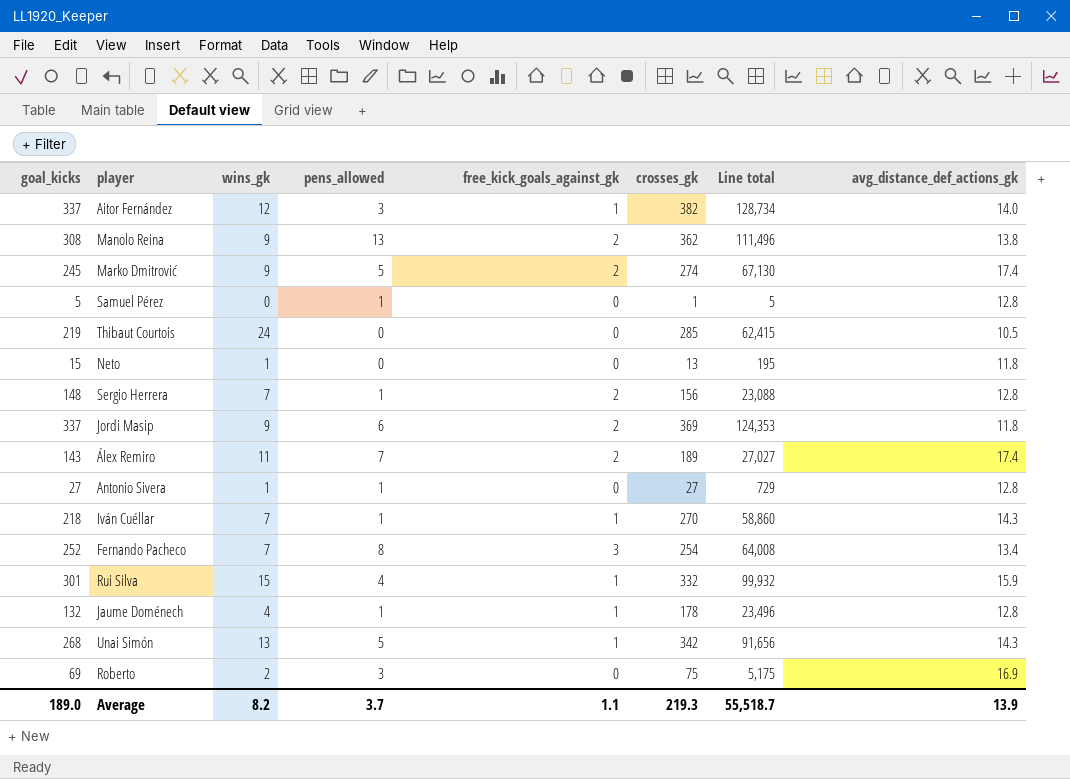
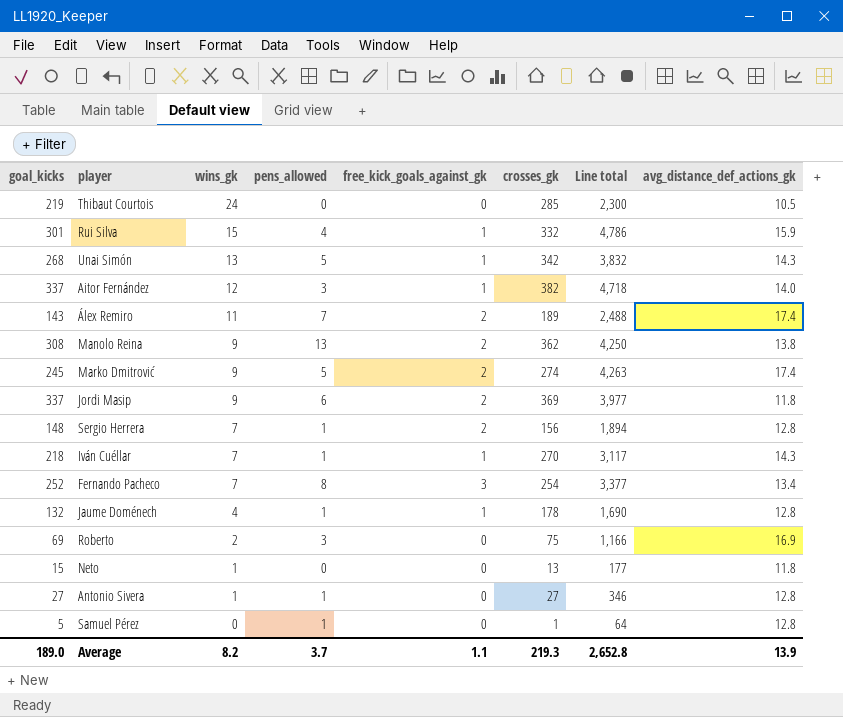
row order: none -> wins_gk descending
column Line total | formula: [goal_kicks] * [crosses_gk] -> [goal_kicks] * [avg_distance_def_actions_gk]
Average | Line total: 55,518.7 -> 2,652.8

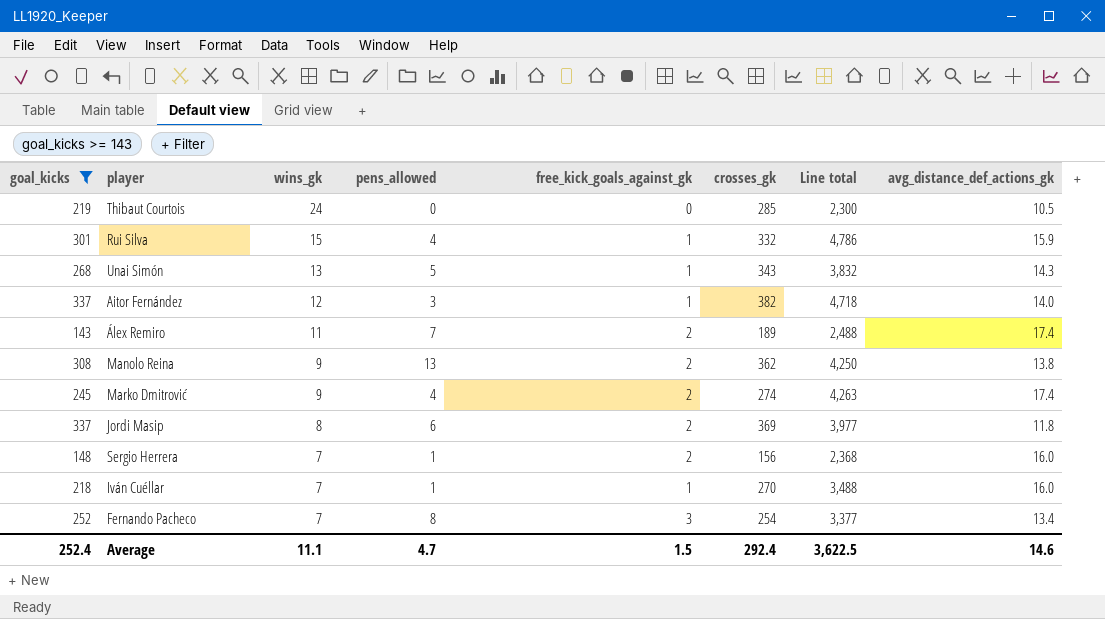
filter: none -> goal_kicks >= 143
Unai Simón | crosses_gk: 342 -> 343
Marko Dmitrović | pens_allowed: 5 -> 4
Jordi Masip | wins_gk: 9 -> 8
Sergio Herrera | Line total: 1,894 -> 2,368
Sergio Herrera | avg_distance_def_actions_gk: 12.8 -> 16.0
Iván Cuéllar | Line total: 3,117 -> 3,488
Iván Cuéllar | avg_distance_def_actions_gk: 14.3 -> 16.0
Average | goal_kicks: 189.0 -> 252.4
Average | wins_gk: 8.2 -> 11.1
Average | pens_allowed: 3.7 -> 4.7
Average | free_kick_goals_against_gk: 1.1 -> 1.5
Average | crosses_gk: 219.3 -> 292.4
Average | Line total: 2,652.8 -> 3,622.5
Average | avg_distance_def_actions_gk: 13.9 -> 14.6

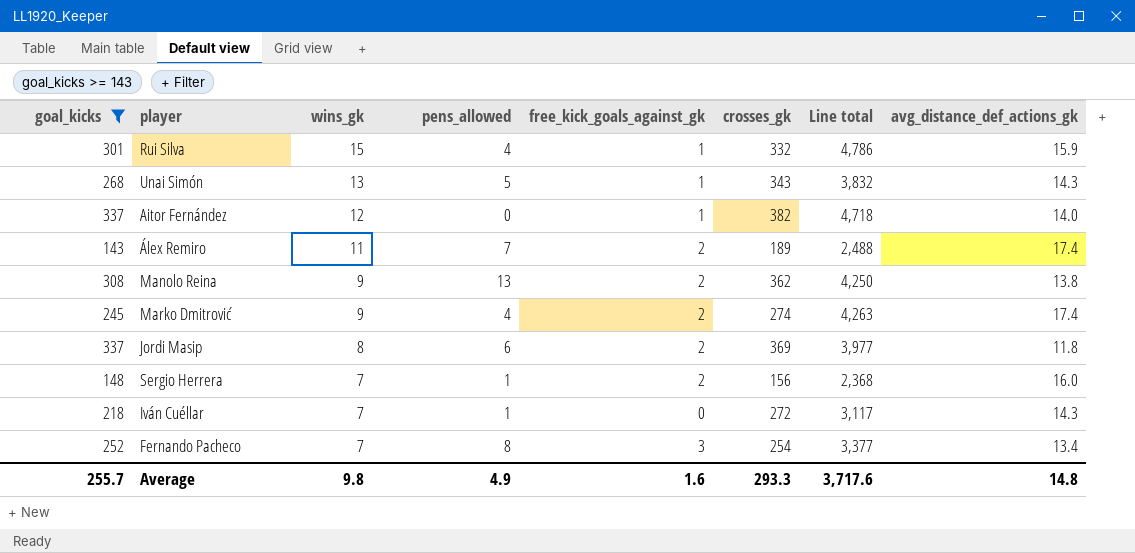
row Thibaut Courtois: 219 | 24 | 0 | 0 | 285 | 2,300 | 10.5 -> none
Aitor Fernández | pens_allowed: 3 -> 0
Iván Cuéllar | free_kick_goals_against_gk: 1 -> 0
Iván Cuéllar | crosses_gk: 270 -> 272
Iván Cuéllar | Line total: 3,488 -> 3,117
Iván Cuéllar | avg_distance_def_actions_gk: 16.0 -> 14.3
Average | goal_kicks: 252.4 -> 255.7
Average | wins_gk: 11.1 -> 9.8
Average | pens_allowed: 4.7 -> 4.9
Average | free_kick_goals_against_gk: 1.5 -> 1.6
Average | crosses_gk: 292.4 -> 293.3
Average | Line total: 3,622.5 -> 3,717.6
Average | avg_distance_def_actions_gk: 14.6 -> 14.8

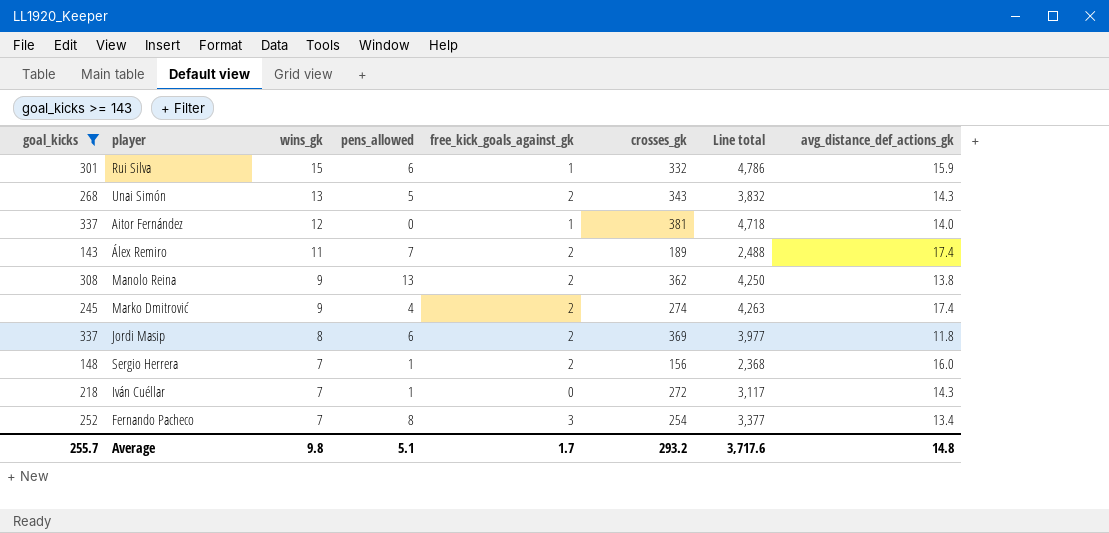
Rui Silva | pens_allowed: 4 -> 6
Unai Simón | free_kick_goals_against_gk: 1 -> 2
Aitor Fernández | crosses_gk: 382 -> 381
Average | pens_allowed: 4.9 -> 5.1
Average | free_kick_goals_against_gk: 1.6 -> 1.7
Average | crosses_gk: 293.3 -> 293.2

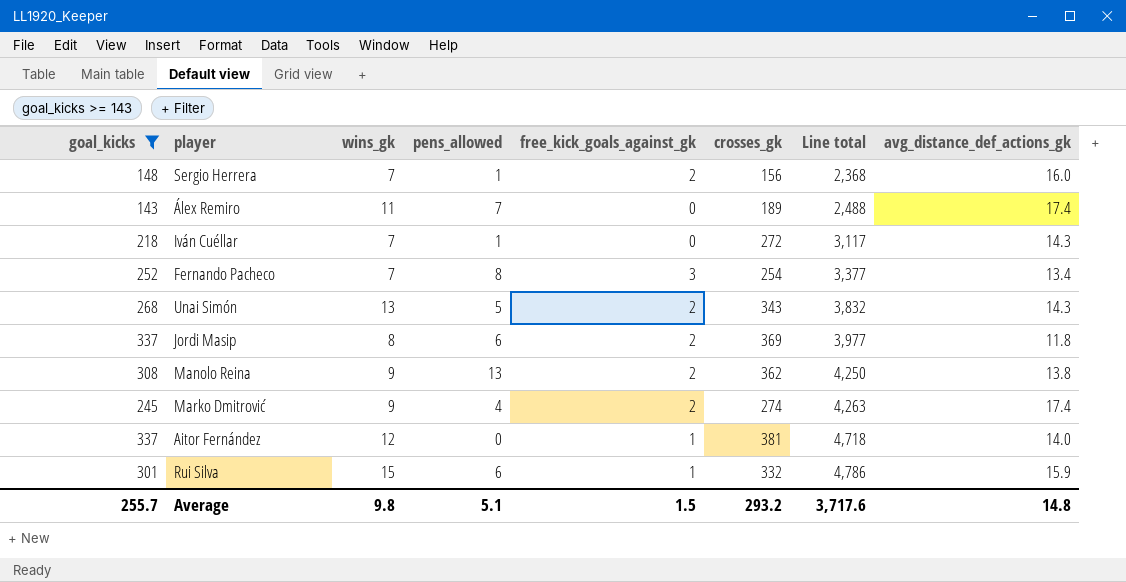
row order: wins_gk descending -> Line total ascending
Álex Remiro | free_kick_goals_against_gk: 2 -> 0
Average | free_kick_goals_against_gk: 1.7 -> 1.5

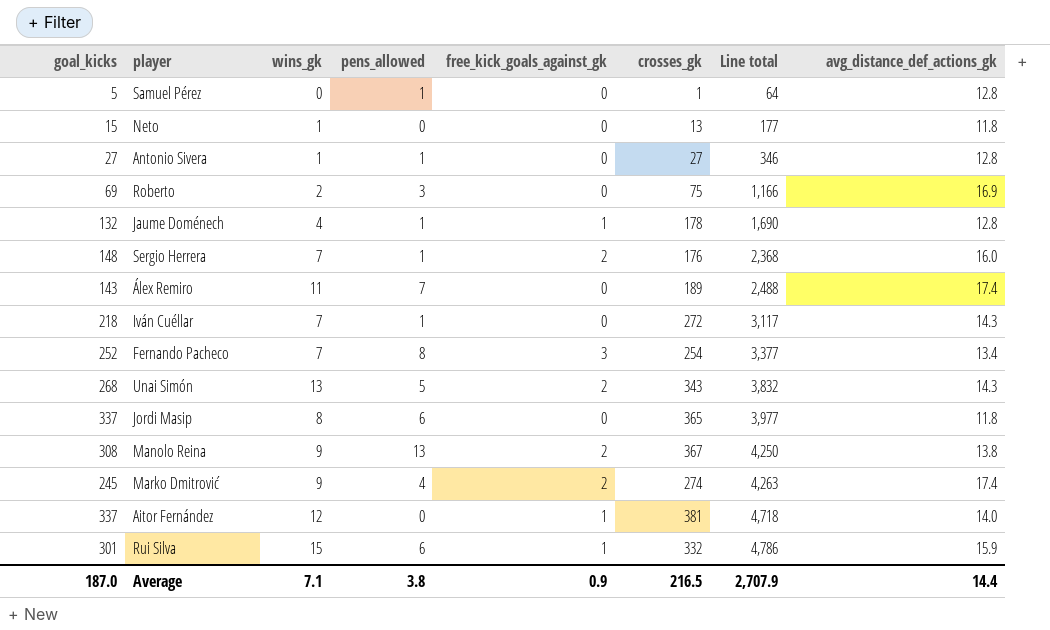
filter: goal_kicks >= 143 -> none
Sergio Herrera | crosses_gk: 156 -> 176
Jordi Masip | free_kick_goals_against_gk: 2 -> 0
Jordi Masip | crosses_gk: 369 -> 365
Manolo Reina | crosses_gk: 362 -> 367
Average | goal_kicks: 255.7 -> 187.0
Average | wins_gk: 9.8 -> 7.1
Average | pens_allowed: 5.1 -> 3.8
Average | free_kick_goals_against_gk: 1.5 -> 0.9
Average | crosses_gk: 293.2 -> 216.5
Average | Line total: 3,717.6 -> 2,707.9
Average | avg_distance_def_actions_gk: 14.8 -> 14.4

